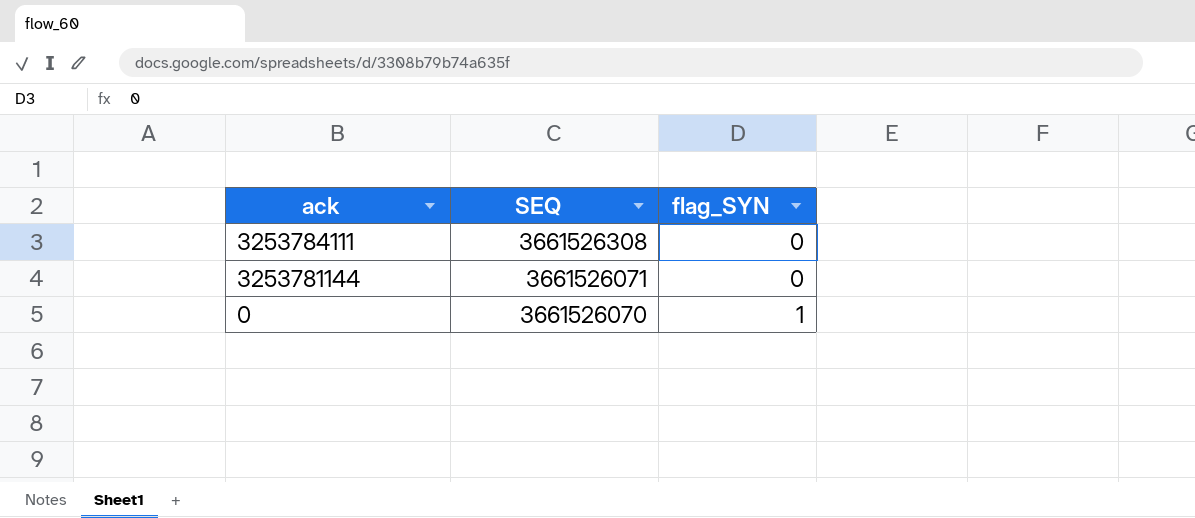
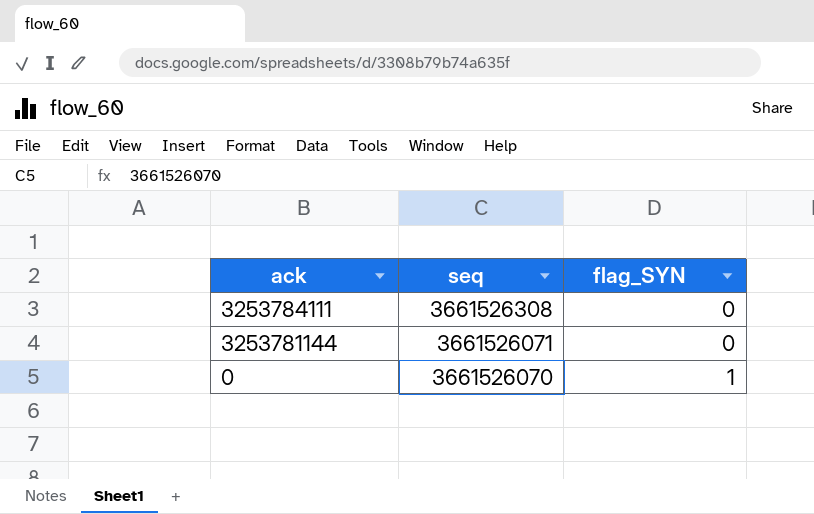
column name: SEQ -> seq

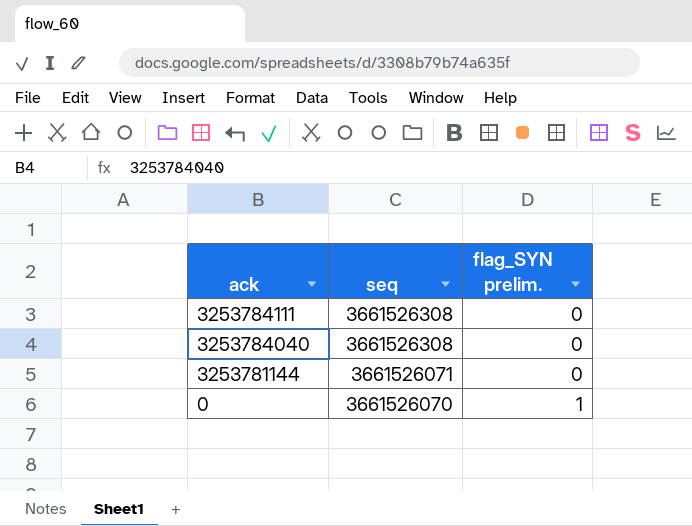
column name: flag_SYN -> flag_SYN prelim.
row 3253784040: none -> 3661526308 | 0

